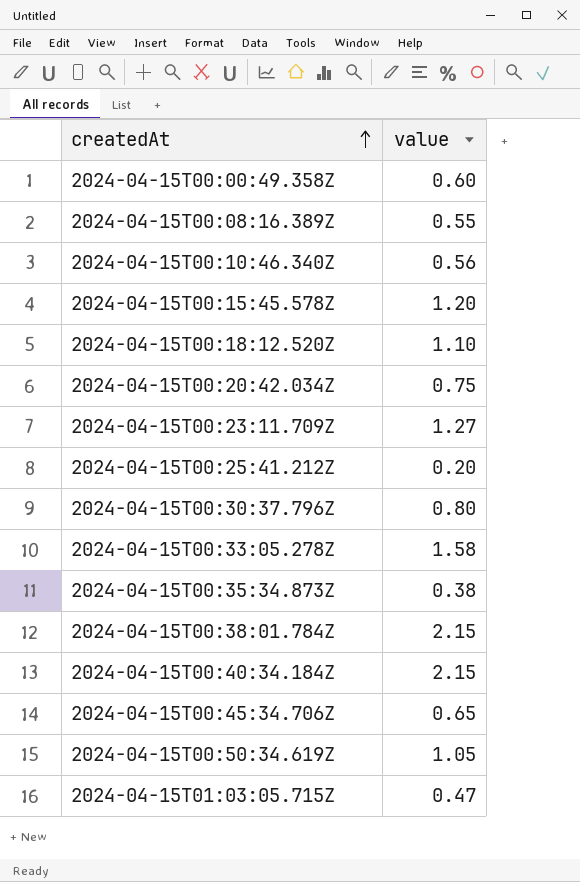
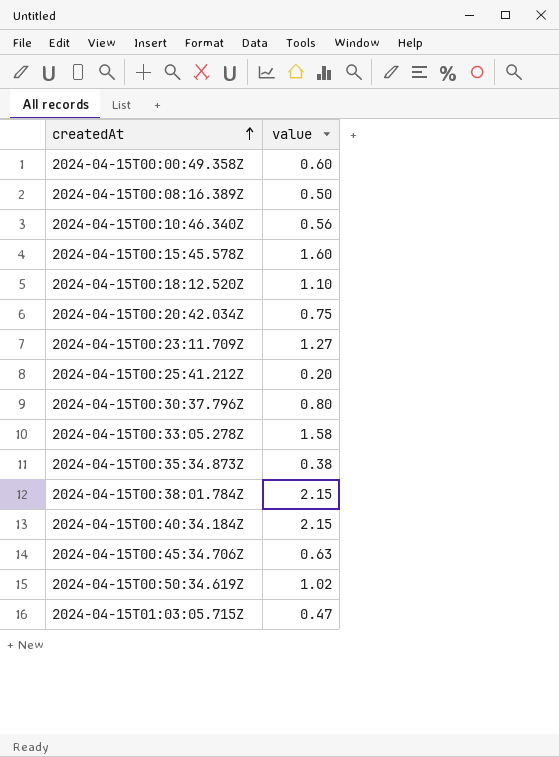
2024-04-15T00:08:16.389Z | value: 0.55 -> 0.50
2024-04-15T00:15:45.578Z | value: 1.20 -> 1.60
2024-04-15T00:45:34.706Z | value: 0.65 -> 0.63
2024-04-15T00:50:34.619Z | value: 1.05 -> 1.02

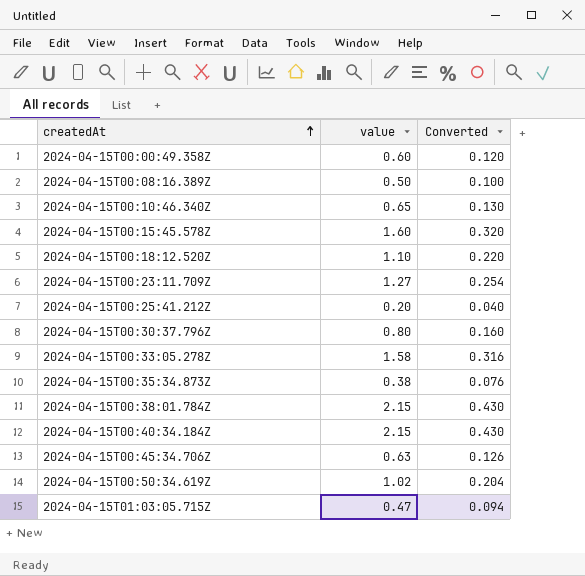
column Converted | formula: none -> [value] * 0.2
row 2024-04-15T00:20:42.034Z: 0.75 -> none
2024-04-15T00:10:46.340Z | value: 0.56 -> 0.65

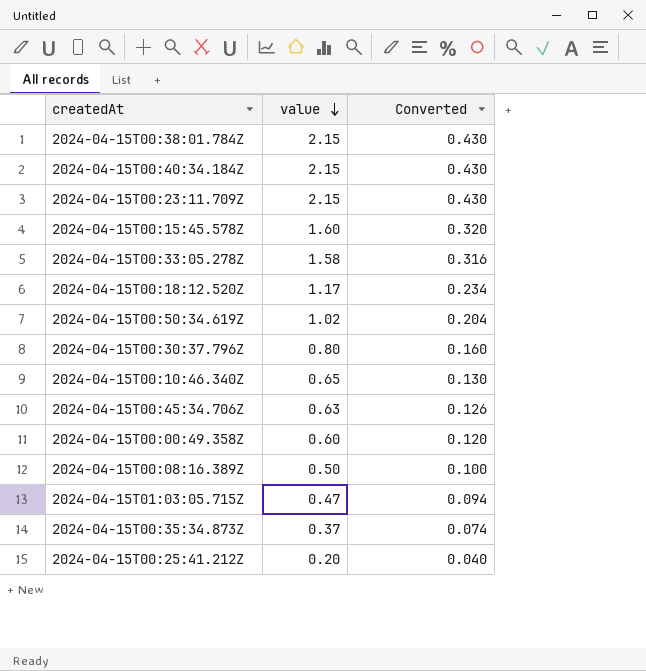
row order: createdAt ascending -> value descending
2024-04-15T00:23:11.709Z | value: 1.27 -> 2.15
2024-04-15T00:23:11.709Z | Converted: 0.254 -> 0.430
2024-04-15T00:18:12.520Z | value: 1.10 -> 1.17
2024-04-15T00:18:12.520Z | Converted: 0.220 -> 0.234
2024-04-15T00:35:34.873Z | value: 0.38 -> 0.37
2024-04-15T00:35:34.873Z | Converted: 0.076 -> 0.074

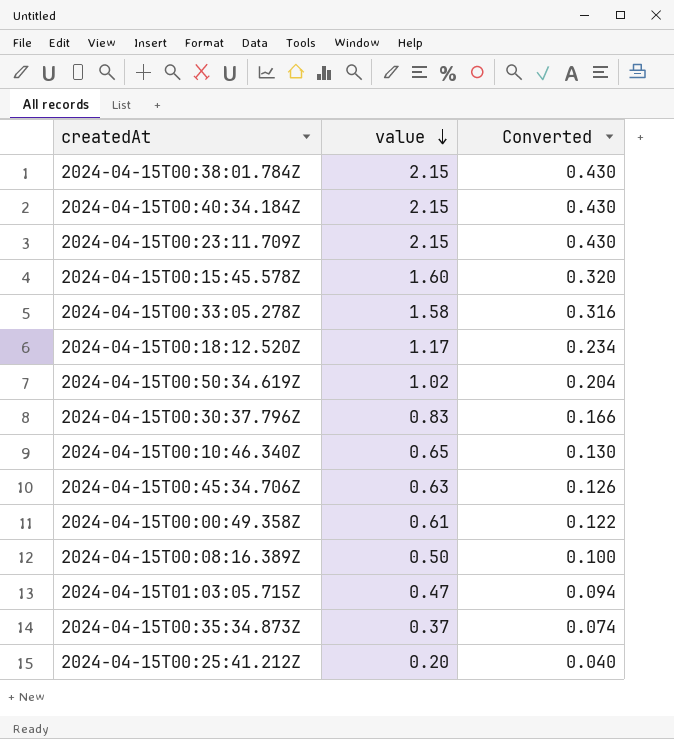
2024-04-15T00:30:37.796Z | value: 0.80 -> 0.83
2024-04-15T00:30:37.796Z | Converted: 0.160 -> 0.166
2024-04-15T00:00:49.358Z | value: 0.60 -> 0.61
2024-04-15T00:00:49.358Z | Converted: 0.120 -> 0.122

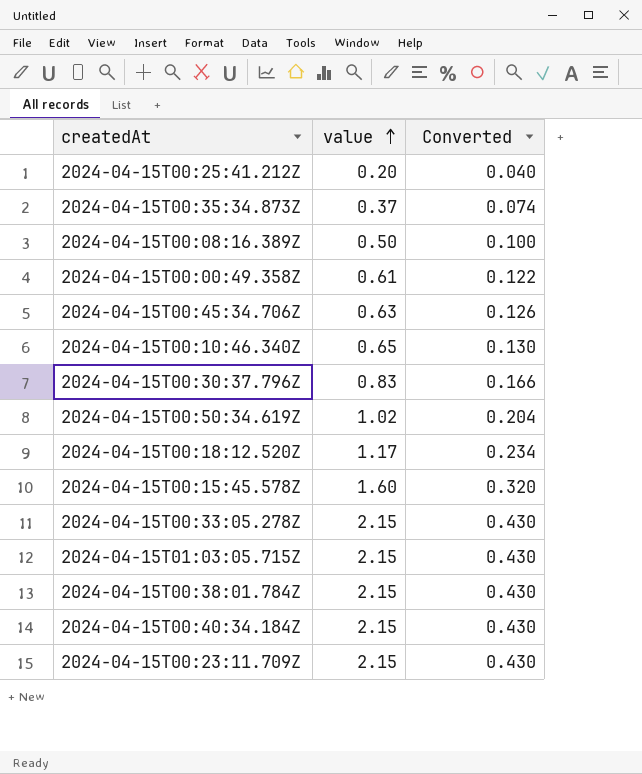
row order: value descending -> value ascending
2024-04-15T00:33:05.278Z | value: 1.58 -> 2.15
2024-04-15T00:33:05.278Z | Converted: 0.316 -> 0.430
2024-04-15T01:03:05.715Z | value: 0.47 -> 2.15
2024-04-15T01:03:05.715Z | Converted: 0.094 -> 0.430

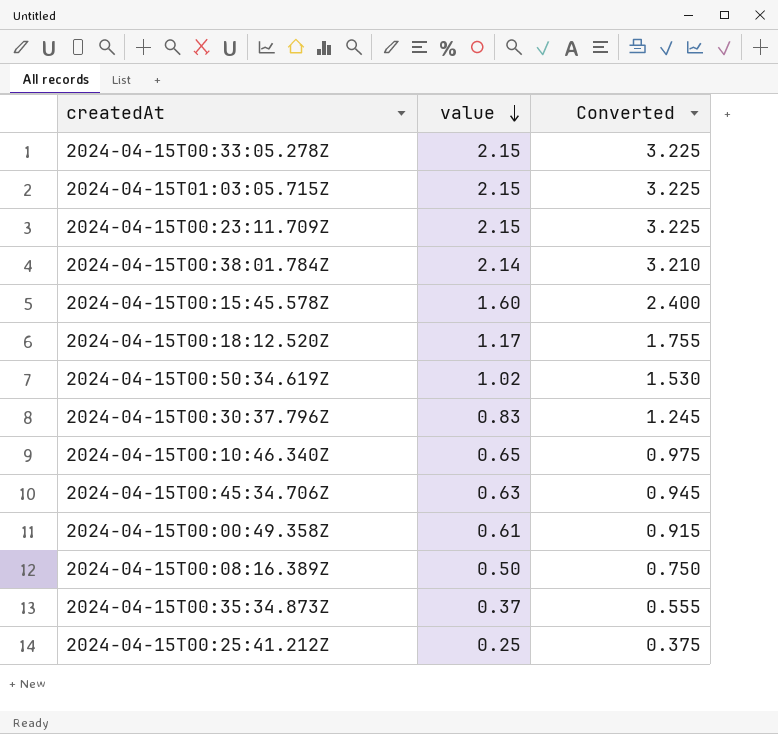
row order: value ascending -> value descending
column Converted | formula: [value] * 0.2 -> [value] * 1.5
row 2024-04-15T00:40:34.184Z: 2.15 | 0.430 -> none
2024-04-15T00:38:01.784Z | value: 2.15 -> 2.14
2024-04-15T00:25:41.212Z | value: 0.20 -> 0.25

